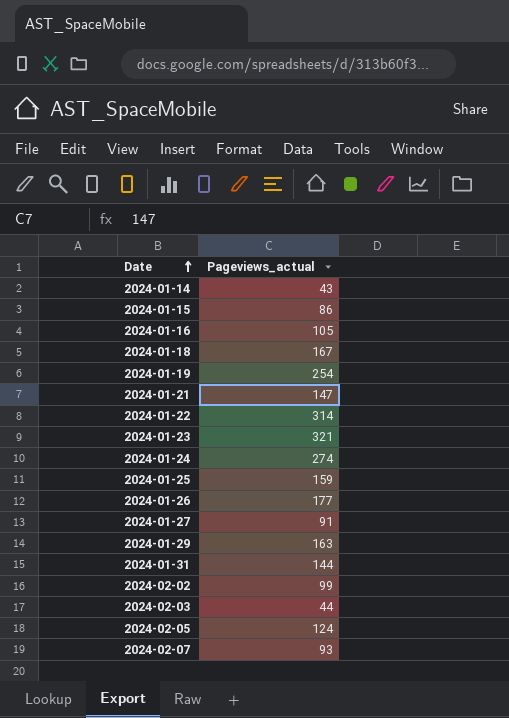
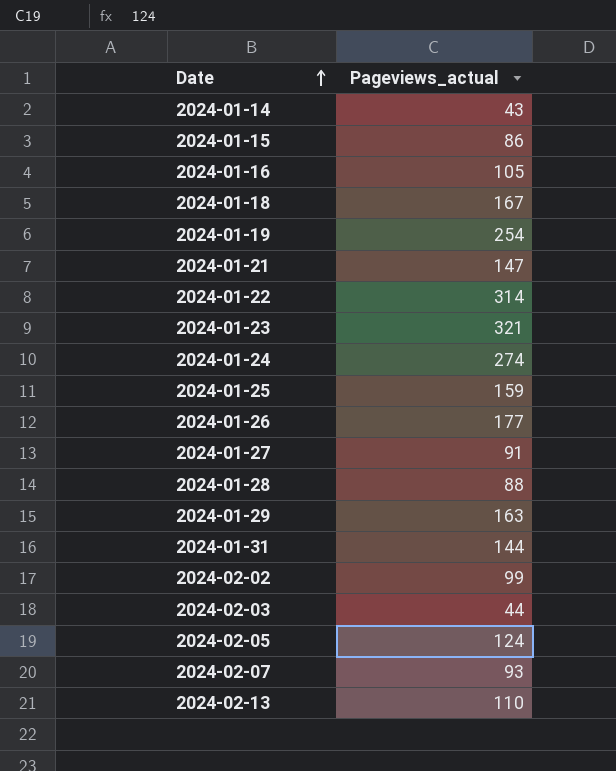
row 2024-01-28: none -> 88
row 2024-02-13: none -> 110

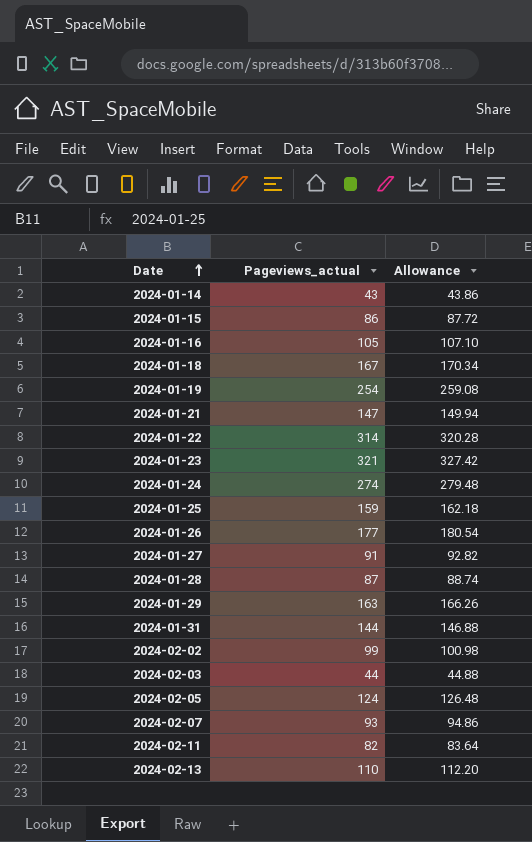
column Allowance | formula: none -> [Pageviews_actual] * 1.02
2024-01-28 | Pageviews_actual: 88 -> 87
row 2024-02-11: none -> 82 | 83.64

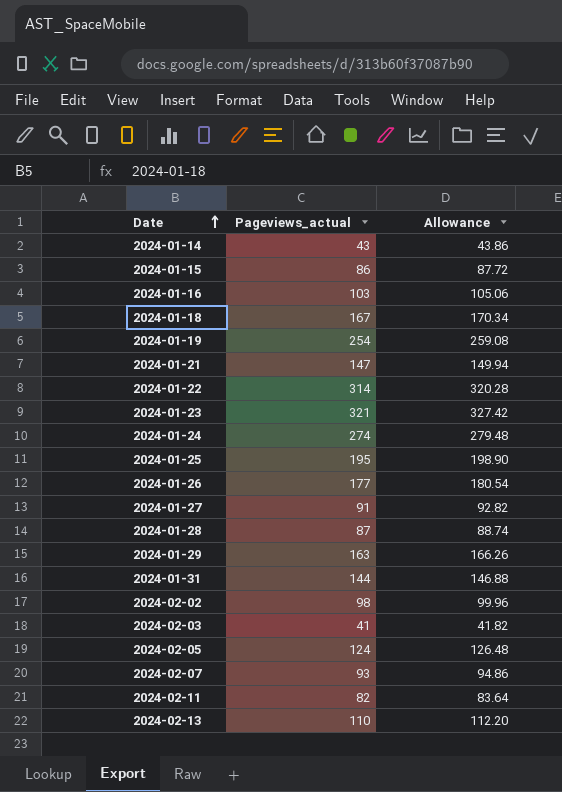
2024-01-16 | Pageviews_actual: 105 -> 103
2024-01-16 | Allowance: 107.10 -> 105.06
2024-01-25 | Pageviews_actual: 159 -> 195
2024-01-25 | Allowance: 162.18 -> 198.90
2024-02-02 | Pageviews_actual: 99 -> 98
2024-02-02 | Allowance: 100.98 -> 99.96
2024-02-03 | Pageviews_actual: 44 -> 41
2024-02-03 | Allowance: 44.88 -> 41.82

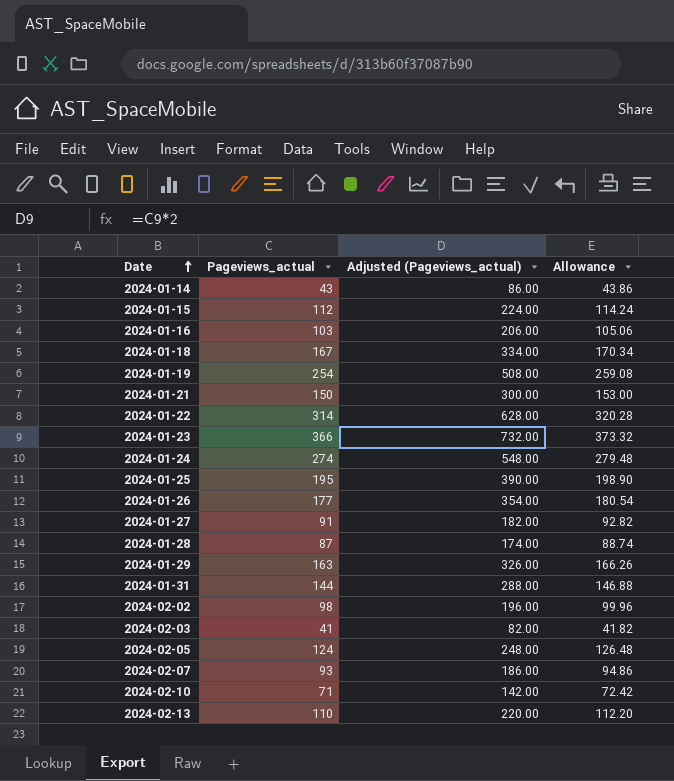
column Adjusted (Pageviews_actual) | formula: none -> [Pageviews_actual] * 2
row 2024-02-11: 82 | 83.64 -> none
2024-01-15 | Pageviews_actual: 86 -> 112
2024-01-15 | Allowance: 87.72 -> 114.24
2024-01-21 | Pageviews_actual: 147 -> 150
2024-01-21 | Allowance: 149.94 -> 153.00
2024-01-23 | Pageviews_actual: 321 -> 366
2024-01-23 | Allowance: 327.42 -> 373.32
row 2024-02-10: none -> 71 | 142.00 | 72.42

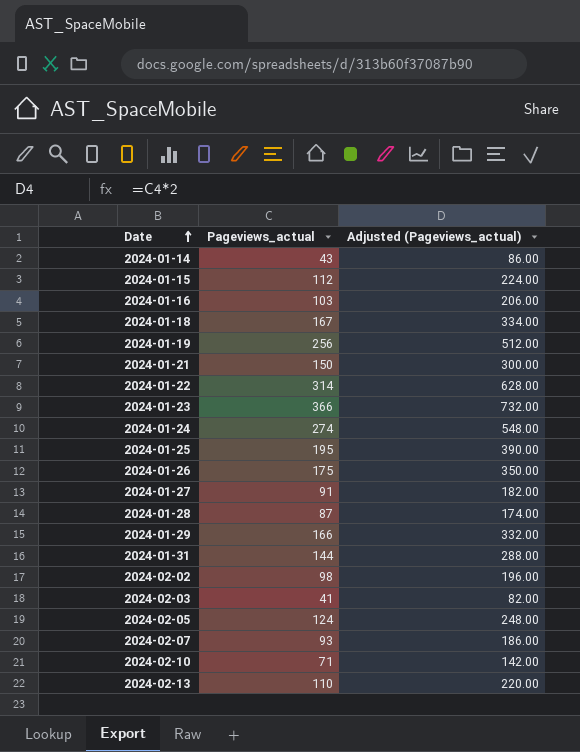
column Allowance | formula: [Pageviews_actual] * 1.02 -> none
2024-01-19 | Pageviews_actual: 254 -> 256
2024-01-19 | Adjusted (Pageviews_actual): 508.00 -> 512.00
2024-01-26 | Pageviews_actual: 177 -> 175
2024-01-26 | Adjusted (Pageviews_actual): 354.00 -> 350.00
2024-01-29 | Pageviews_actual: 163 -> 166
2024-01-29 | Adjusted (Pageviews_actual): 326.00 -> 332.00

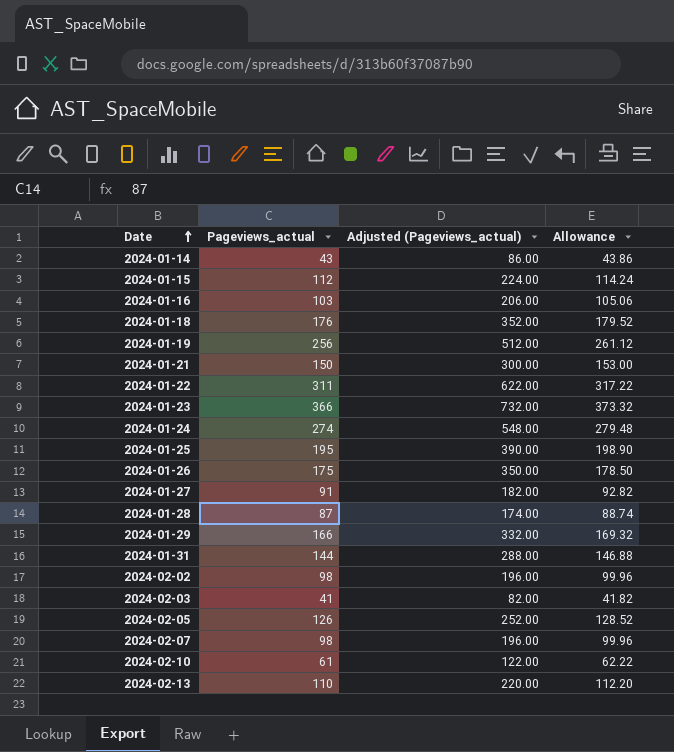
column Allowance | formula: none -> [Pageviews_actual] * 1.02
2024-01-18 | Pageviews_actual: 167 -> 176
2024-01-18 | Adjusted (Pageviews_actual): 334.00 -> 352.00
2024-01-22 | Pageviews_actual: 314 -> 311
2024-01-22 | Adjusted (Pageviews_actual): 628.00 -> 622.00
2024-02-05 | Pageviews_actual: 124 -> 126
2024-02-05 | Adjusted (Pageviews_actual): 248.00 -> 252.00
2024-02-07 | Pageviews_actual: 93 -> 98
2024-02-07 | Adjusted (Pageviews_actual): 186.00 -> 196.00
2024-02-10 | Pageviews_actual: 71 -> 61
2024-02-10 | Adjusted (Pageviews_actual): 142.00 -> 122.00

